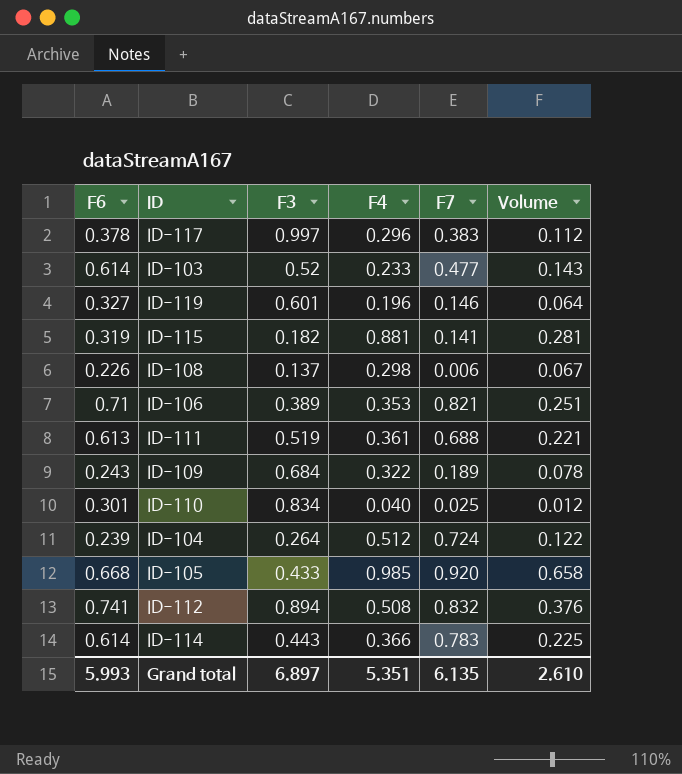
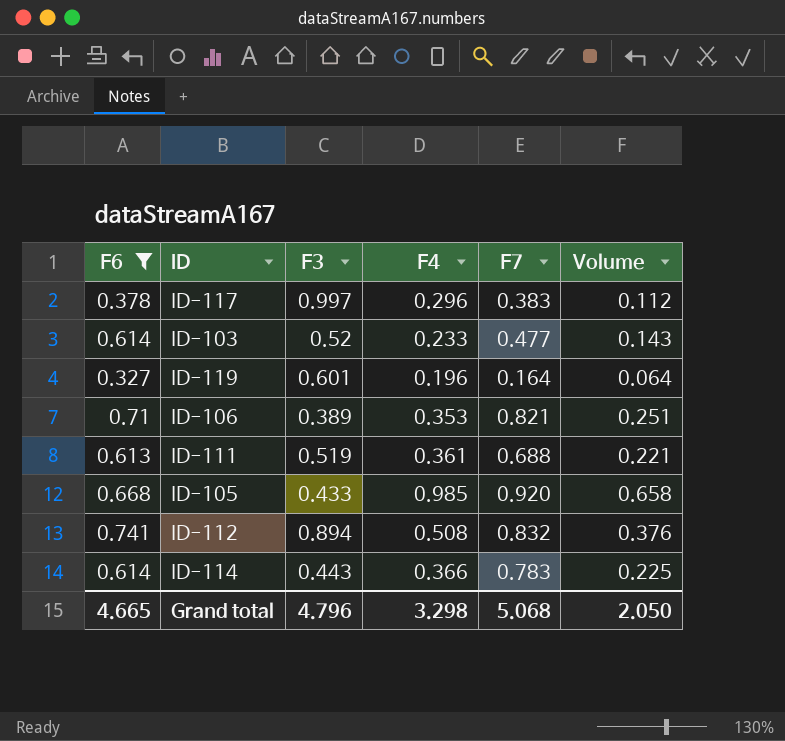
filter: none -> F6 >= 0.327
ID-119 | F7: 0.146 -> 0.164
Grand total | F6: 5.993 -> 4.665
Grand total | F3: 6.897 -> 4.796
Grand total | F4: 5.351 -> 3.298
Grand total | F7: 6.135 -> 5.068
Grand total | Volume: 2.610 -> 2.050

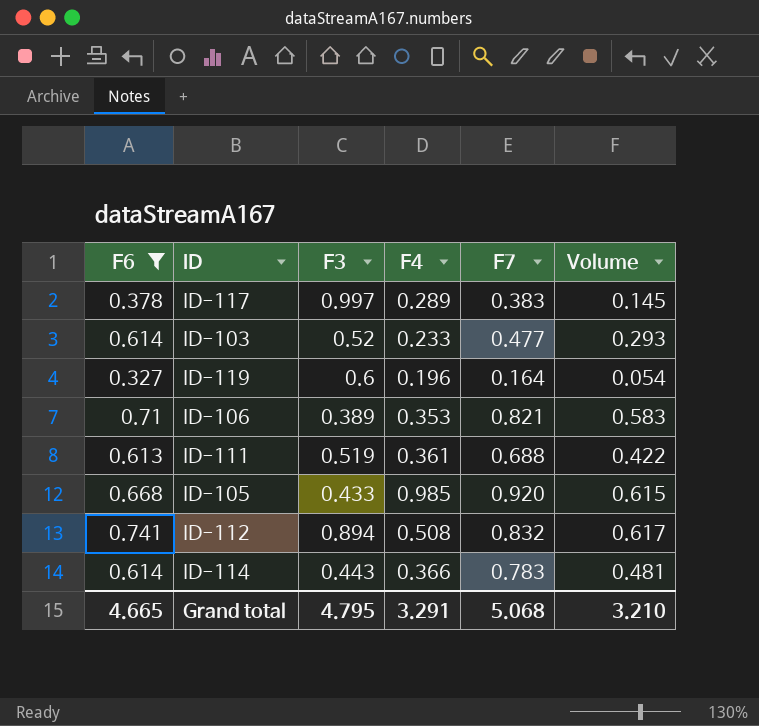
column Volume | formula: [F6] * [F4] -> [F6] * [F7]
ID-117 | F4: 0.296 -> 0.289
ID-119 | F3: 0.601 -> 0.6
Grand total | F3: 4.796 -> 4.795
Grand total | F4: 3.298 -> 3.291
Grand total | Volume: 2.050 -> 3.210

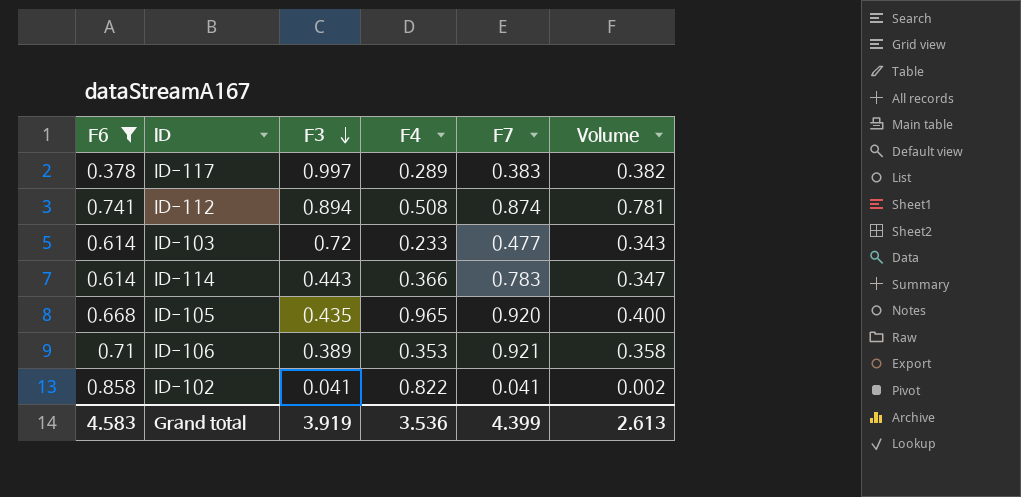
row order: none -> F3 descending
column Volume | formula: [F6] * [F7] -> [F3] * [F7]
row ID-119: 0.327 | 0.6 | 0.196 | 0.164 | 0.054 -> none
row ID-111: 0.613 | 0.519 | 0.361 | 0.688 | 0.422 -> none
ID-112 | F7: 0.832 -> 0.874
ID-103 | F3: 0.52 -> 0.72
ID-105 | F3: 0.433 -> 0.435
ID-105 | F4: 0.985 -> 0.965
ID-106 | F7: 0.821 -> 0.921
row ID-102: none -> 0.858 | 0.041 | 0.822 | 0.041 | 0.002
Grand total | F6: 4.665 -> 4.583
Grand total | F3: 4.795 -> 3.919
Grand total | F4: 3.291 -> 3.536
Grand total | F7: 5.068 -> 4.399
Grand total | Volume: 3.210 -> 2.613

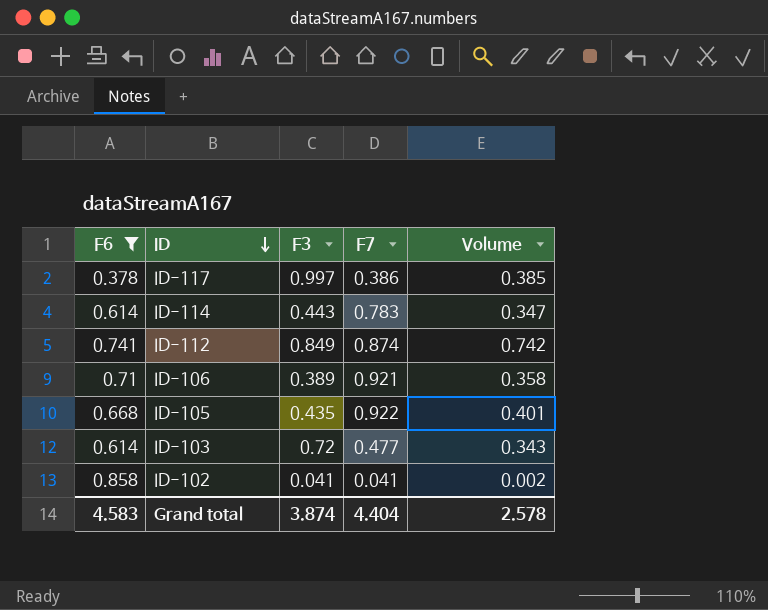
row order: F3 descending -> ID descending
column F4 | position: 4 -> none
ID-117 | F7: 0.383 -> 0.386
ID-117 | Volume: 0.382 -> 0.385
ID-112 | F3: 0.894 -> 0.849
ID-112 | Volume: 0.781 -> 0.742
ID-105 | F7: 0.920 -> 0.922
ID-105 | Volume: 0.400 -> 0.401
Grand total | F3: 3.919 -> 3.874
Grand total | F7: 4.399 -> 4.404
Grand total | Volume: 2.613 -> 2.578

